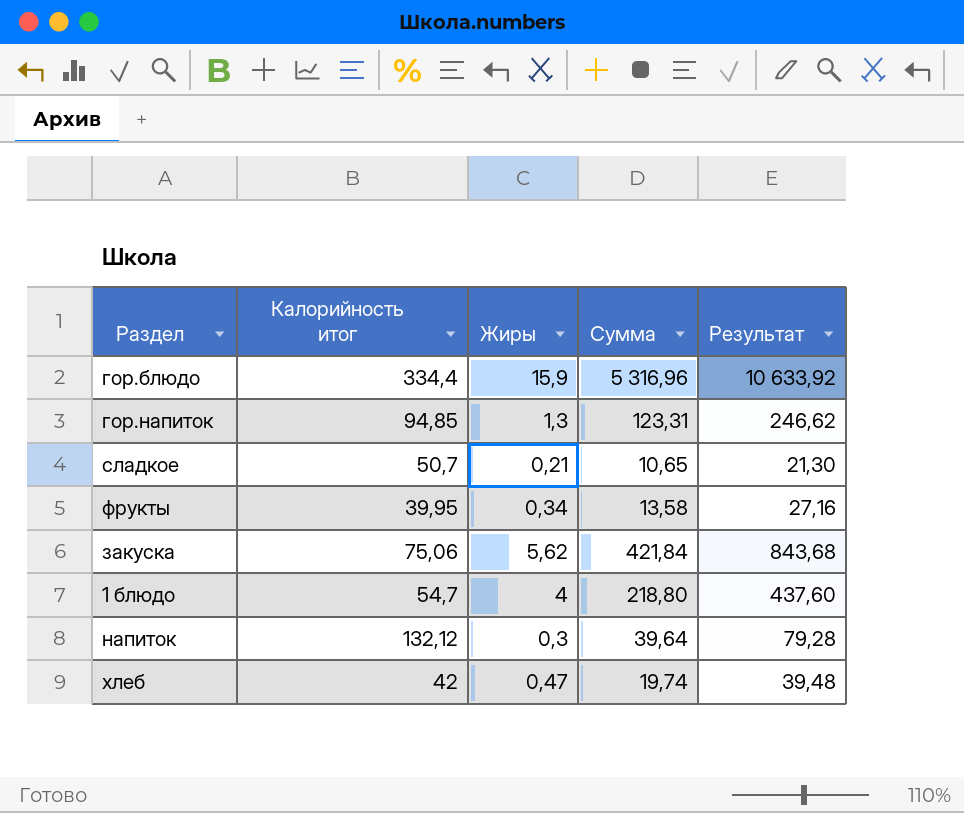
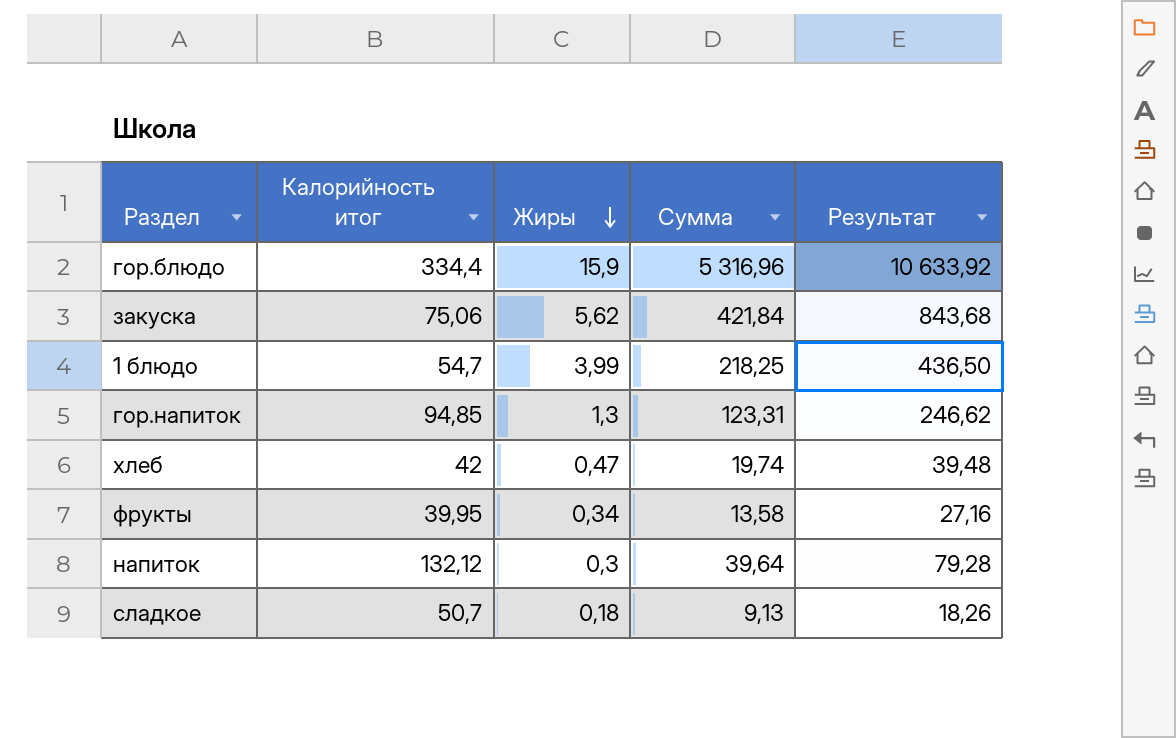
row order: none -> Жиры descending
1 блюдо | Жиры: 4 -> 3,99
1 блюдо | Сумма: 218,80 -> 218,25
1 блюдо | Результат: 437,60 -> 436,50
сладкое | Жиры: 0,21 -> 0,18
сладкое | Сумма: 10,65 -> 9,13
сладкое | Результат: 21,30 -> 18,26

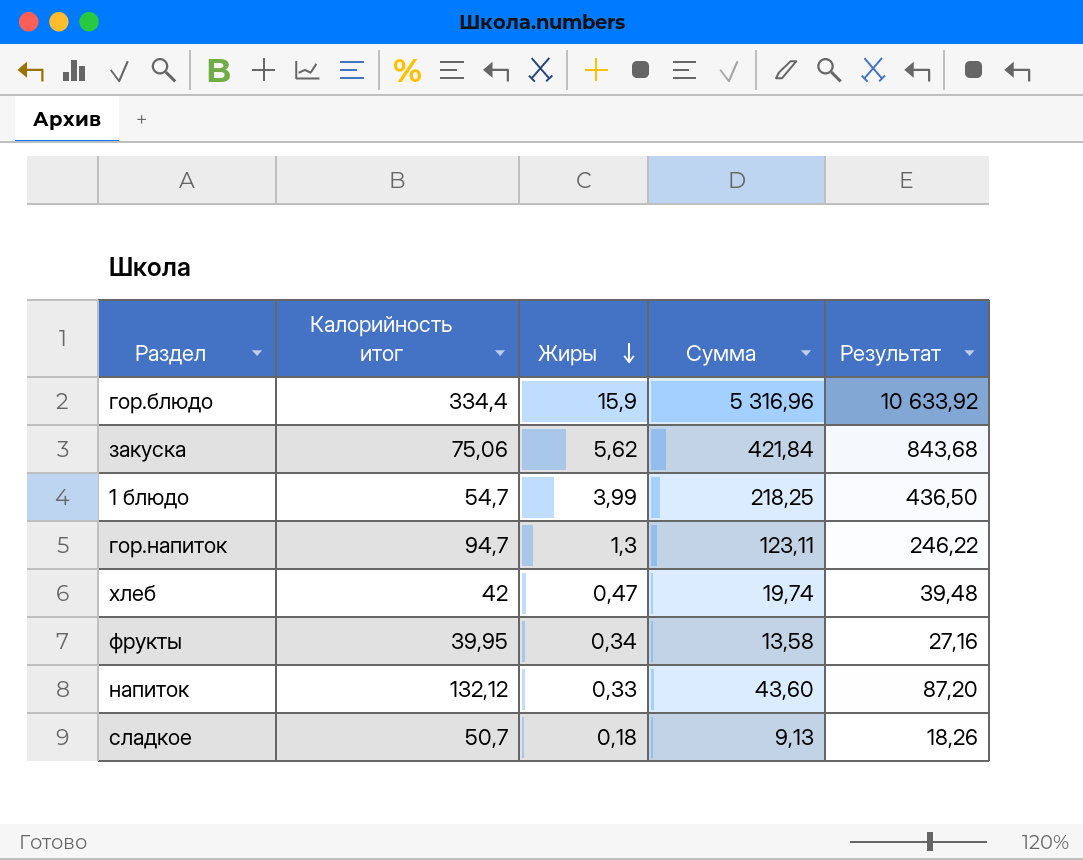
гор.напиток | Калорийность итог: 94,85 -> 94,7
гор.напиток | Сумма: 123,31 -> 123,11
гор.напиток | Результат: 246,62 -> 246,22
напиток | Жиры: 0,3 -> 0,33
напиток | Сумма: 39,64 -> 43,60
напиток | Результат: 79,28 -> 87,20

